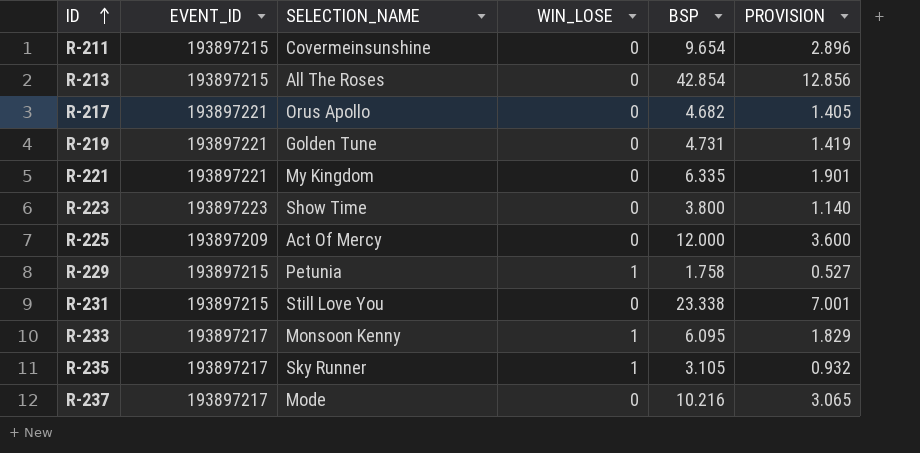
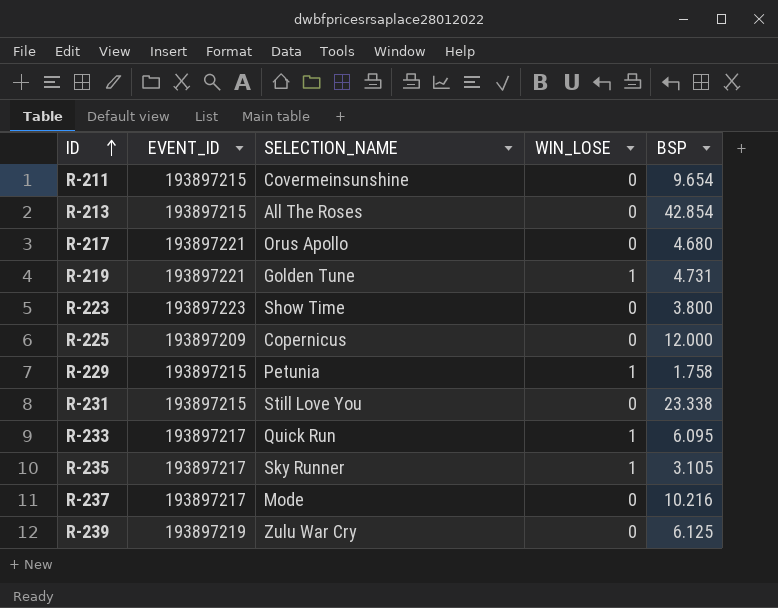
column PROVISION | formula: [BSP] * 0.3 -> none
row R-221: 193897221 | My Kingdom | 0 | 6.335 | 1.901 -> none
R-217 | BSP: 4.682 -> 4.680
R-219 | WIN_LOSE: 0 -> 1
R-225 | SELECTION_NAME: Act Of Mercy -> Copernicus
R-233 | SELECTION_NAME: Monsoon Kenny -> Quick Run
row R-239: none -> 193897219 | Zulu War Cry | 0 | 6.125

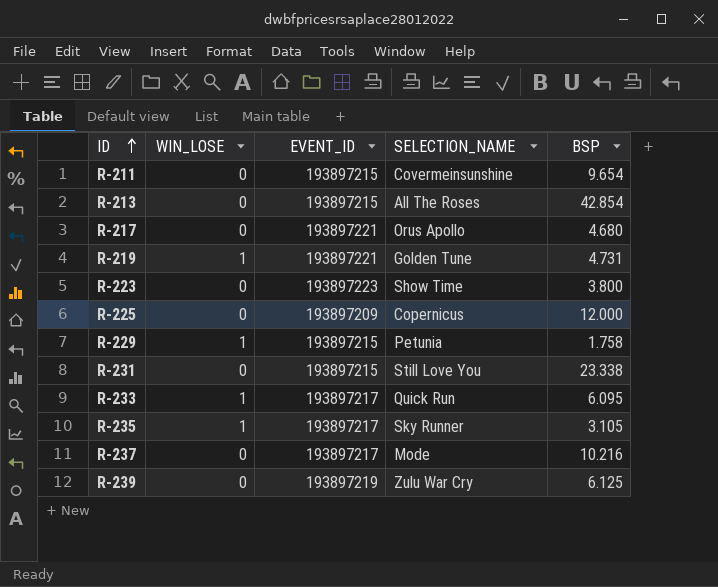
column WIN_LOSE | position: 4 -> 2

